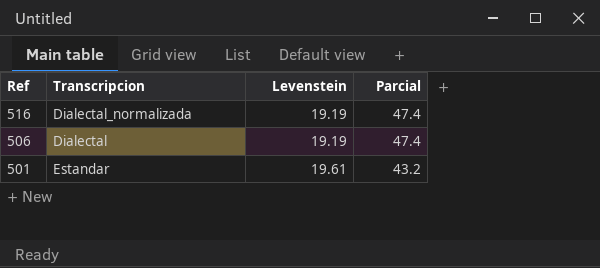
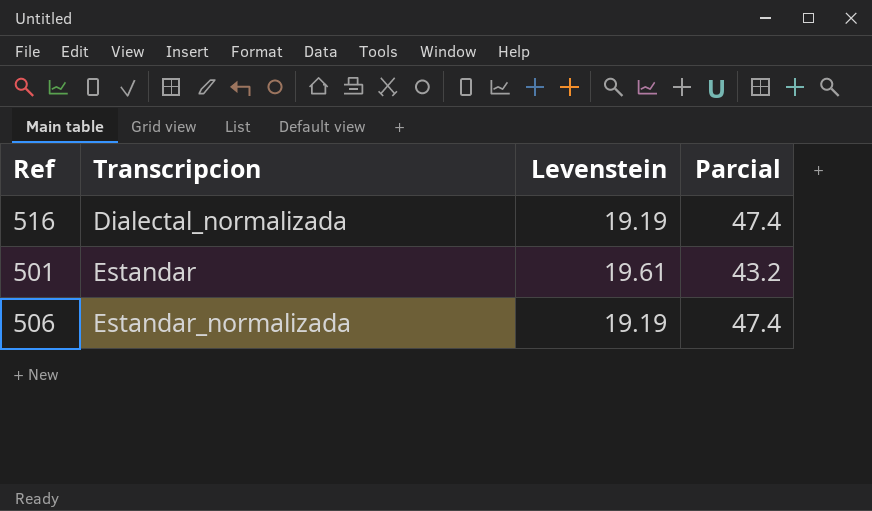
row order: Ref descending -> Transcripcion ascending
506 | Transcripcion: Dialectal -> Estandar_normalizada

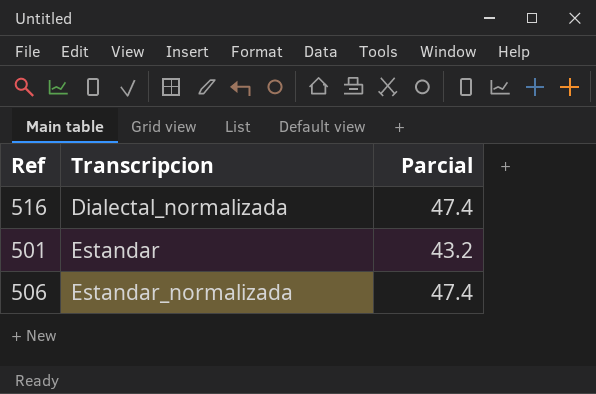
column Levenstein | position: 3 -> none

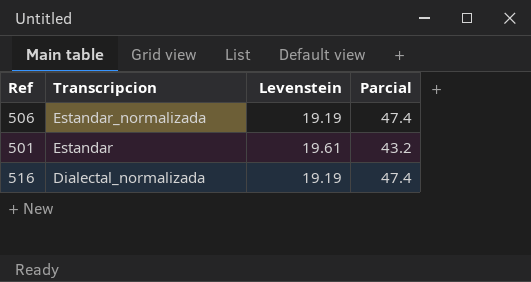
row order: Transcripcion ascending -> Transcripcion descending
column Levenstein | position: none -> 3

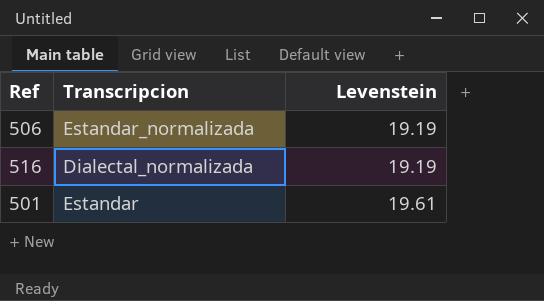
row order: Transcripcion descending -> Levenstein ascending
column Parcial | position: 4 -> none

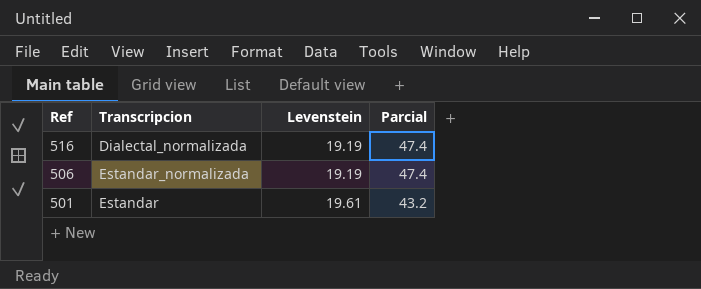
row order: Levenstein ascending -> Ref descending
column Parcial | position: none -> 4

